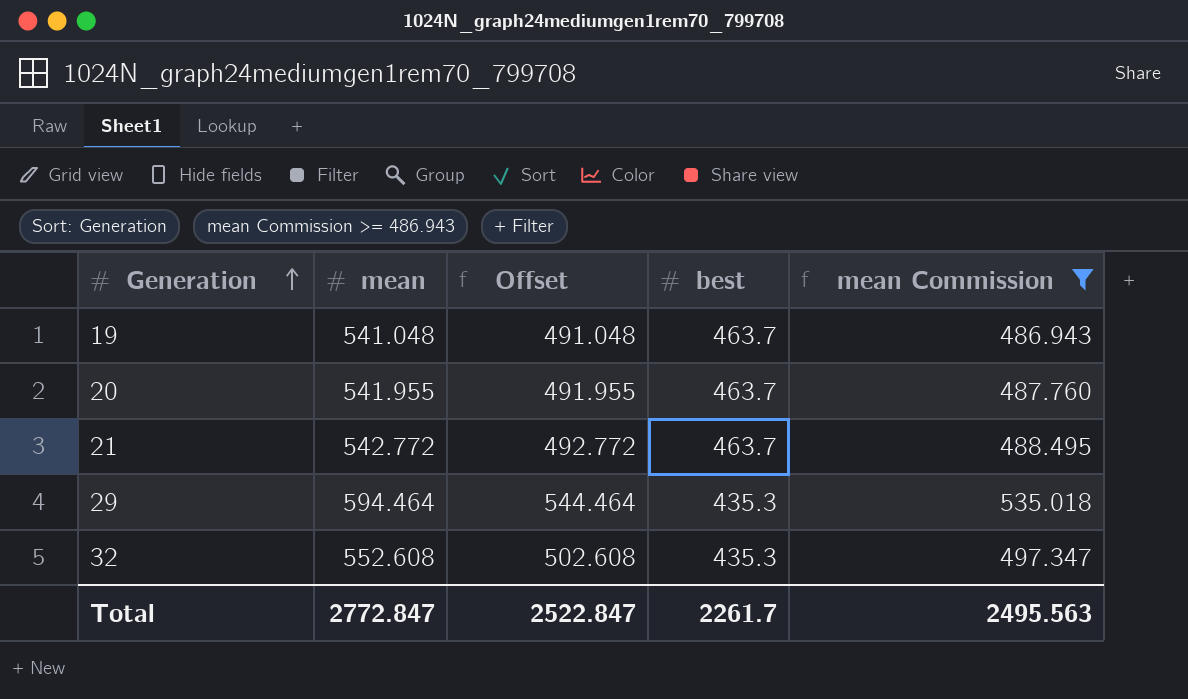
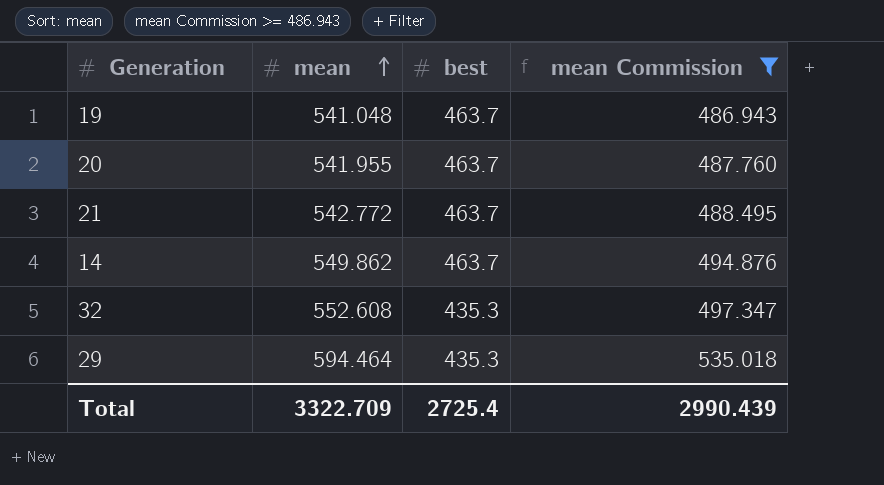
row order: Generation ascending -> mean ascending
column Offset | formula: [mean] - 50 -> none
row 14: none -> 549.862 | 463.7 | 494.876
Total | mean: 2772.847 -> 3322.709
Total | best: 2261.7 -> 2725.4
Total | mean Commission: 2495.563 -> 2990.439

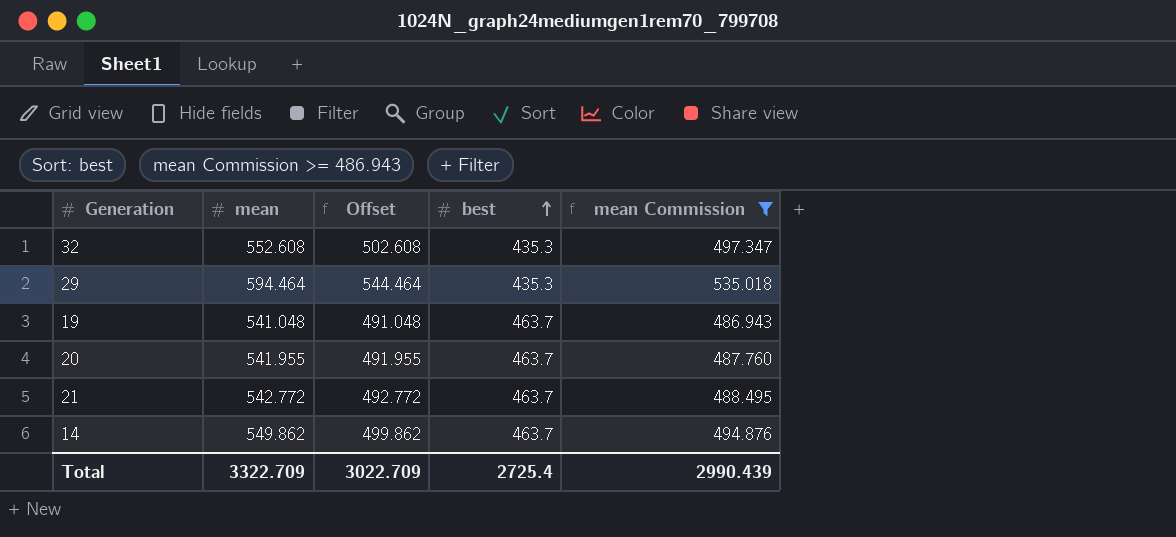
row order: mean ascending -> best ascending
column Offset | formula: none -> [mean] - 50

